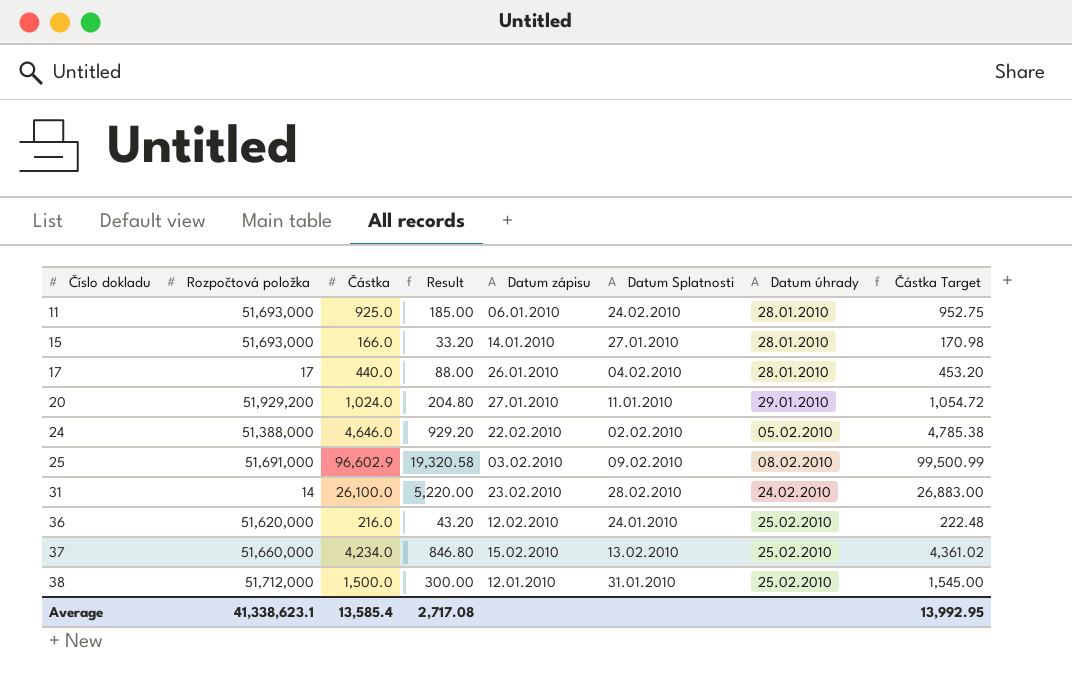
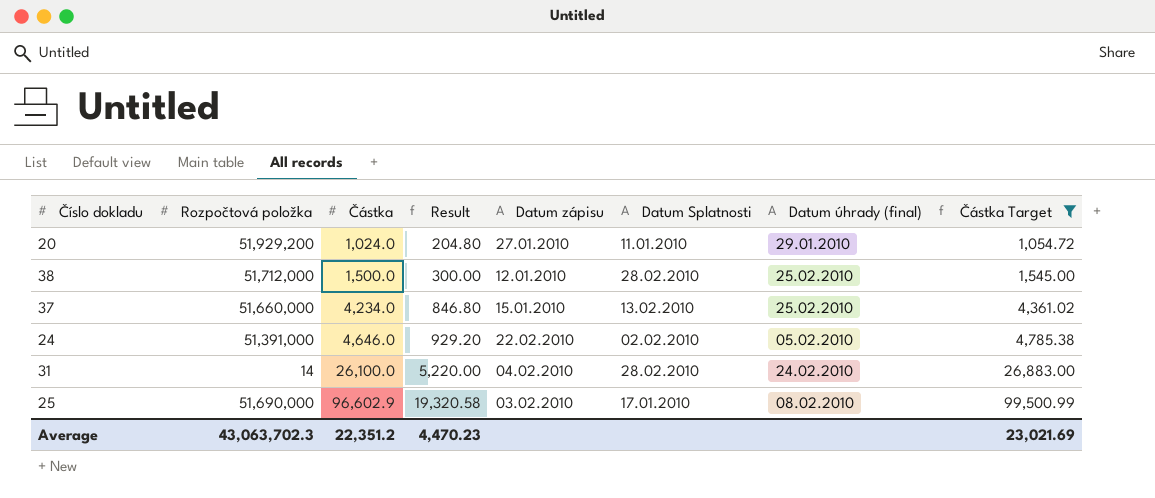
filter: none -> Částka Target >= 1,054.72
row order: Číslo dokladu ascending -> Částka ascending
column name: Datum úhrady -> Datum úhrady (final)
38 | Datum Splatnosti: 31.01.2010 -> 28.02.2010
37 | Datum zápisu: 15.02.2010 -> 15.01.2010
24 | Rozpočtová položka: 51,388,000 -> 51,391,000
31 | Datum zápisu: 23.02.2010 -> 04.02.2010
25 | Rozpočtová položka: 51,691,000 -> 51,690,000
25 | Datum Splatnosti: 09.02.2010 -> 17.01.2010
Average | Rozpočtová položka: 41,338,623.1 -> 43,063,702.3
Average | Částka: 13,585.4 -> 22,351.2
Average | Result: 2,717.08 -> 4,470.23
Average | Částka Target: 13,992.95 -> 23,021.69

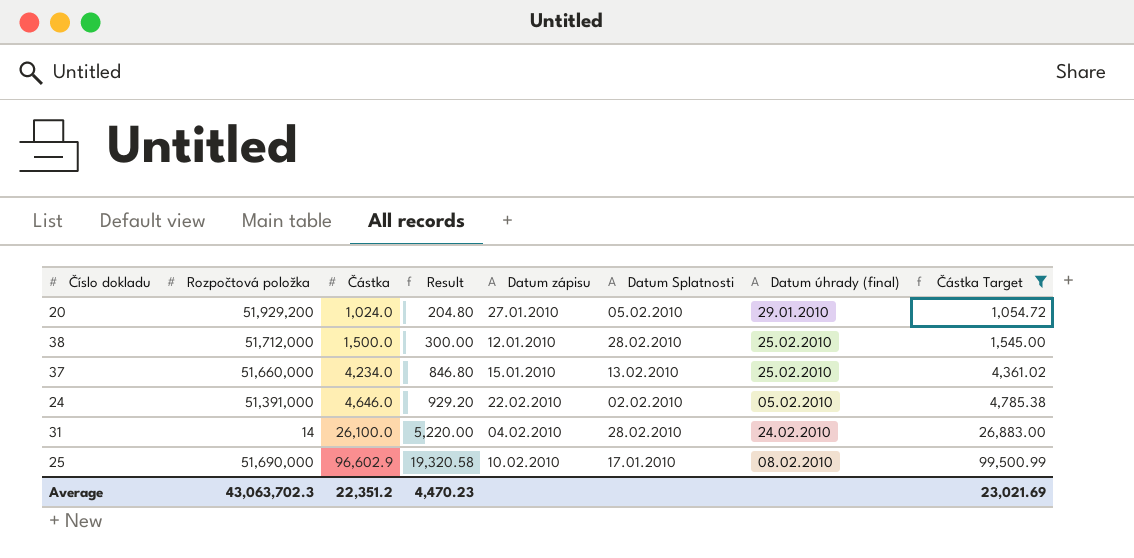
20 | Datum Splatnosti: 11.01.2010 -> 05.02.2010
25 | Datum zápisu: 03.02.2010 -> 10.02.2010

